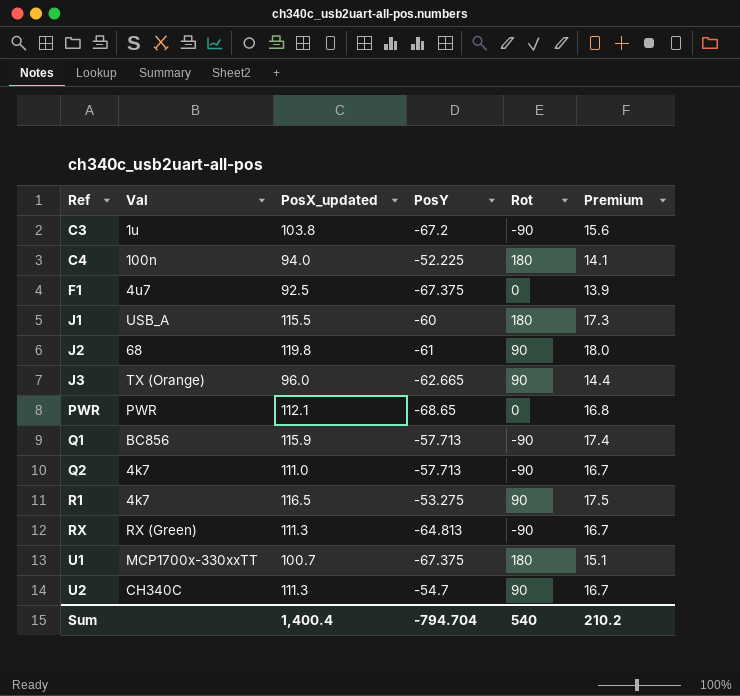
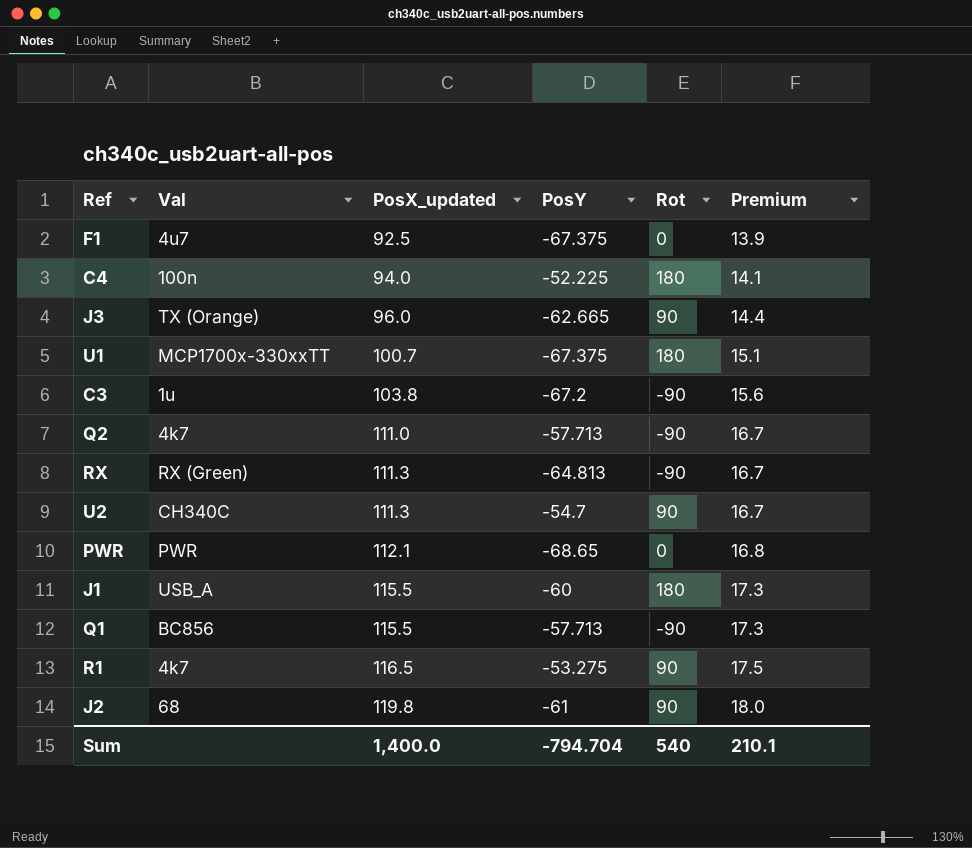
row order: Ref ascending -> PosX_updated ascending
Q1 | PosX_updated: 115.9 -> 115.5
Q1 | Premium: 17.4 -> 17.3
Sum | PosX_updated: 1,400.4 -> 1,400.0
Sum | Premium: 210.2 -> 210.1

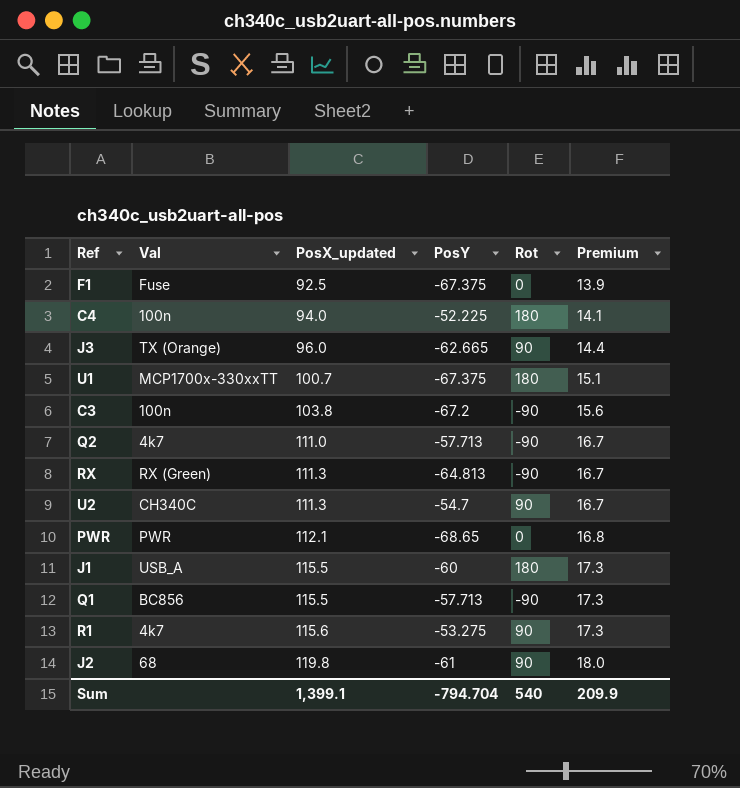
F1 | Val: 4u7 -> Fuse
C3 | Val: 1u -> 100n
R1 | PosX_updated: 116.5 -> 115.6
R1 | Premium: 17.5 -> 17.3
Sum | PosX_updated: 1,400.0 -> 1,399.1
Sum | Premium: 210.1 -> 209.9

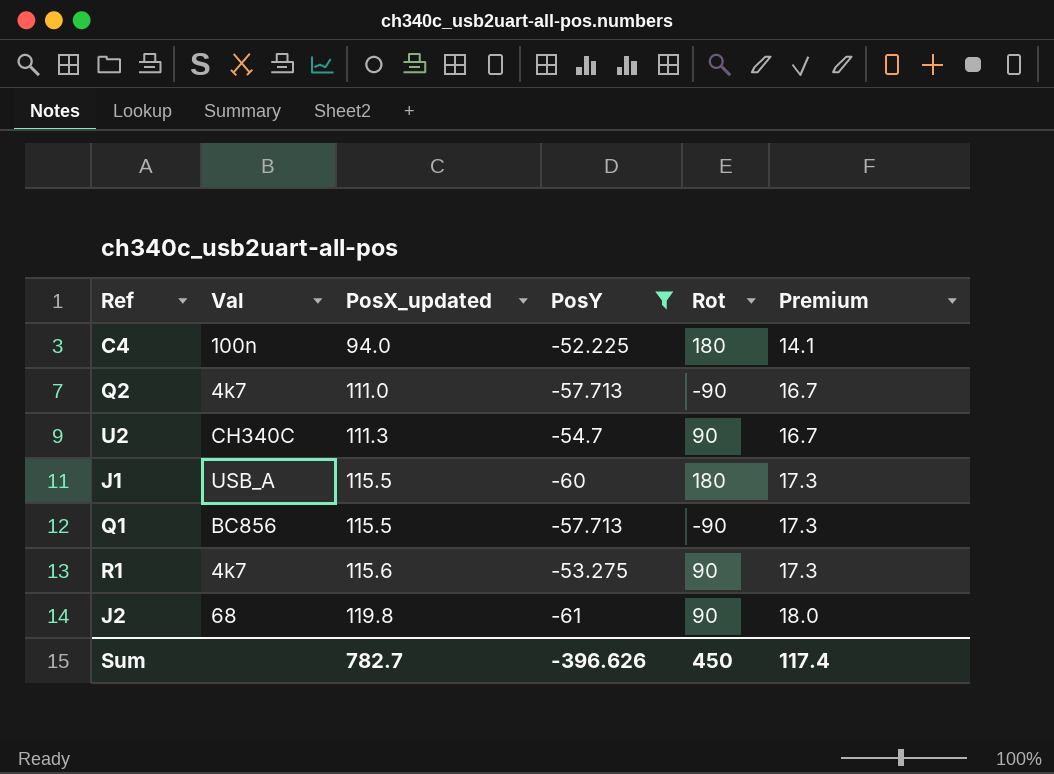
filter: none -> PosY >= -61
Sum | PosX_updated: 1,399.1 -> 782.7
Sum | PosY: -794.704 -> -396.626
Sum | Rot: 540 -> 450
Sum | Premium: 209.9 -> 117.4

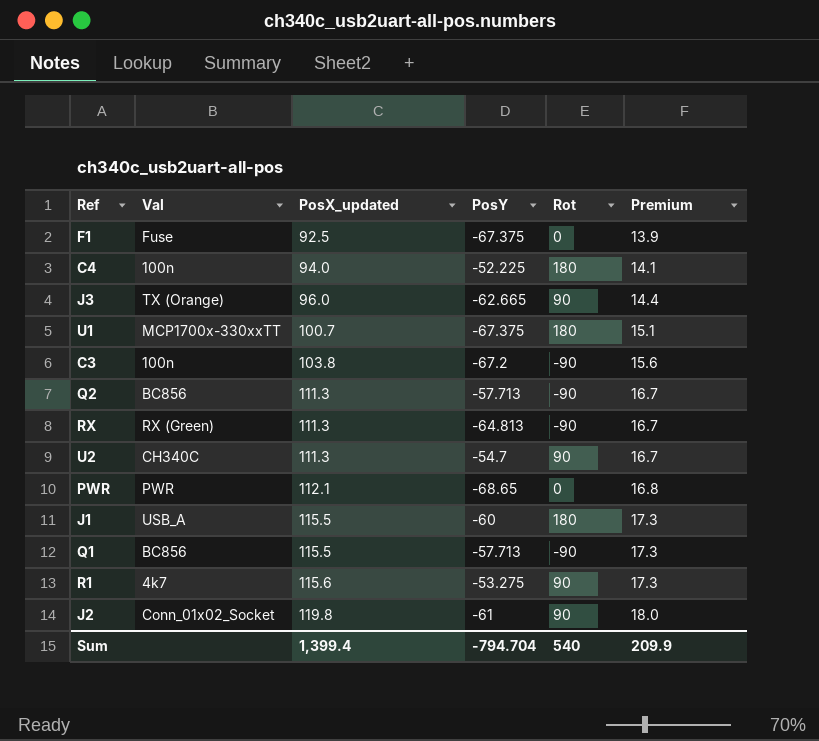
filter: PosY >= -61 -> none
Q2 | Val: 4k7 -> BC856
Q2 | PosX_updated: 111.0 -> 111.3
J2 | Val: 68 -> Conn_01x02_Socket
Sum | PosX_updated: 782.7 -> 1,399.4
Sum | PosY: -396.626 -> -794.704
Sum | Rot: 450 -> 540
Sum | Premium: 117.4 -> 209.9

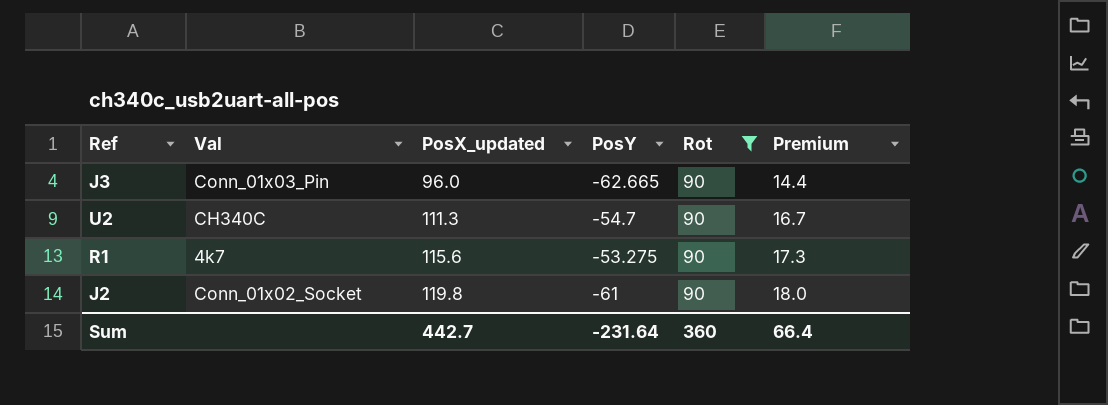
filter: none -> Rot = 90
J3 | Val: TX (Orange) -> Conn_01x03_Pin
Sum | PosX_updated: 1,399.4 -> 442.7
Sum | PosY: -794.704 -> -231.64
Sum | Rot: 540 -> 360
Sum | Premium: 209.9 -> 66.4

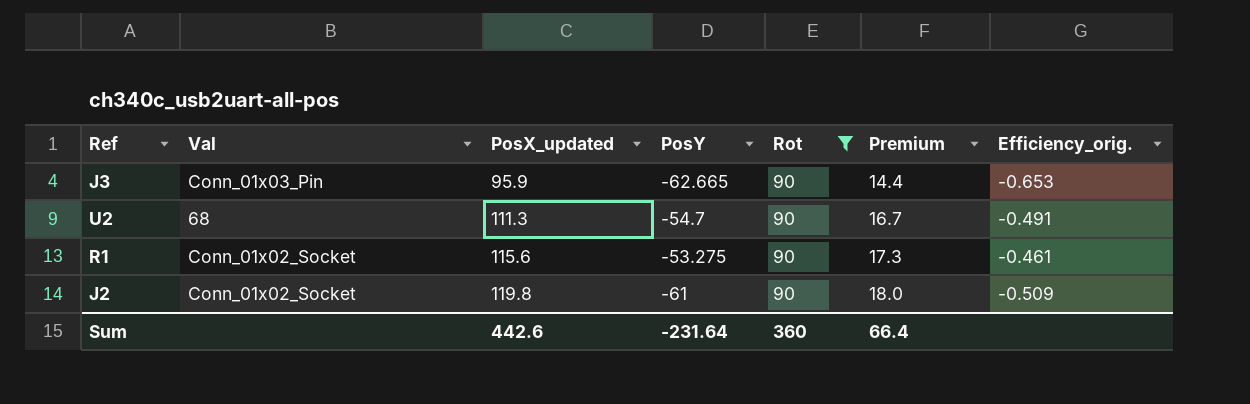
column Efficiency_orig. | formula: none -> [PosY] / [PosX_updated]
J3 | PosX_updated: 96.0 -> 95.9
U2 | Val: CH340C -> 68
R1 | Val: 4k7 -> Conn_01x02_Socket
Sum | PosX_updated: 442.7 -> 442.6

